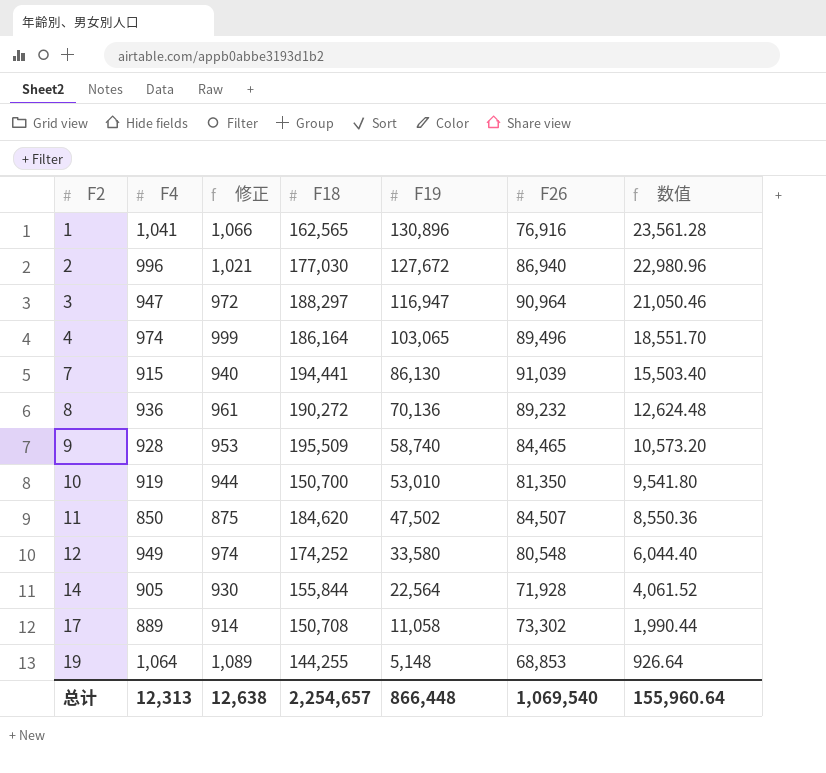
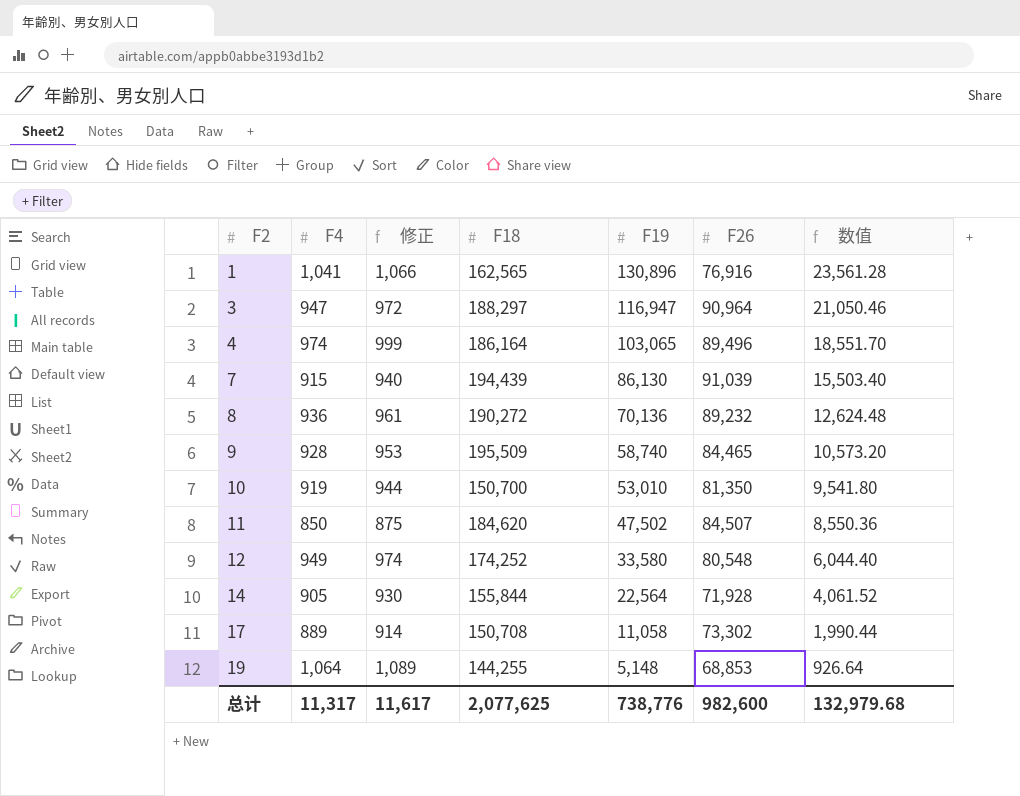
row 2: 996 | 1,021 | 177,030 | 127,672 | 86,940 | 22,980.96 -> none
7 | F18: 194,441 -> 194,439
总计 | F4: 12,313 -> 11,317
总计 | 修正: 12,638 -> 11,617
总计 | F18: 2,254,657 -> 2,077,625
总计 | F19: 866,448 -> 738,776
总计 | F26: 1,069,540 -> 982,600
总计 | 数值: 155,960.64 -> 132,979.68

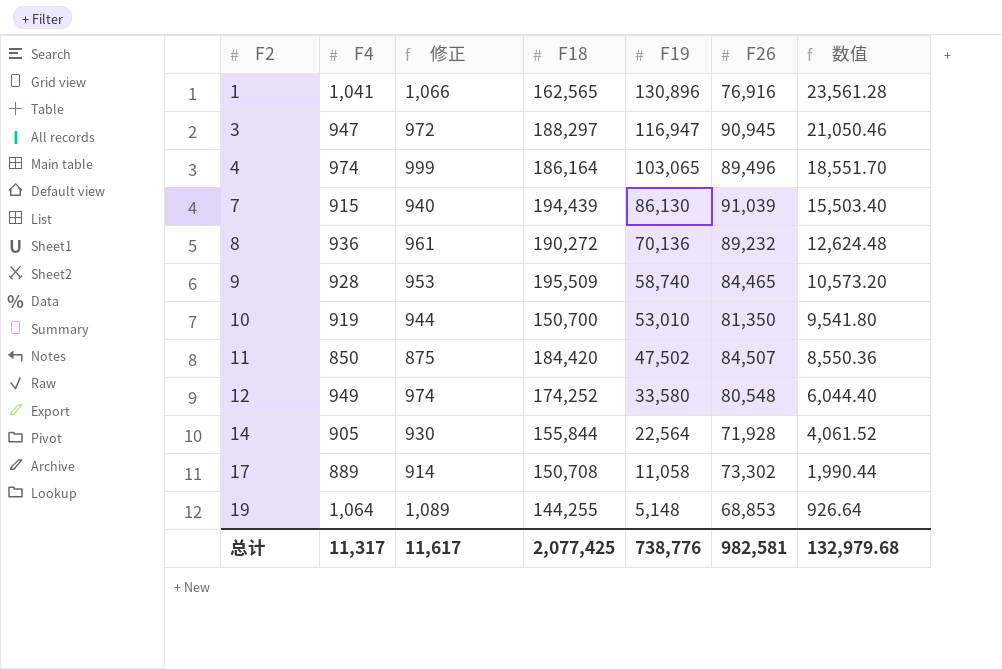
3 | F26: 90,964 -> 90,945
11 | F18: 184,620 -> 184,420
总计 | F18: 2,077,625 -> 2,077,425
总计 | F26: 982,600 -> 982,581

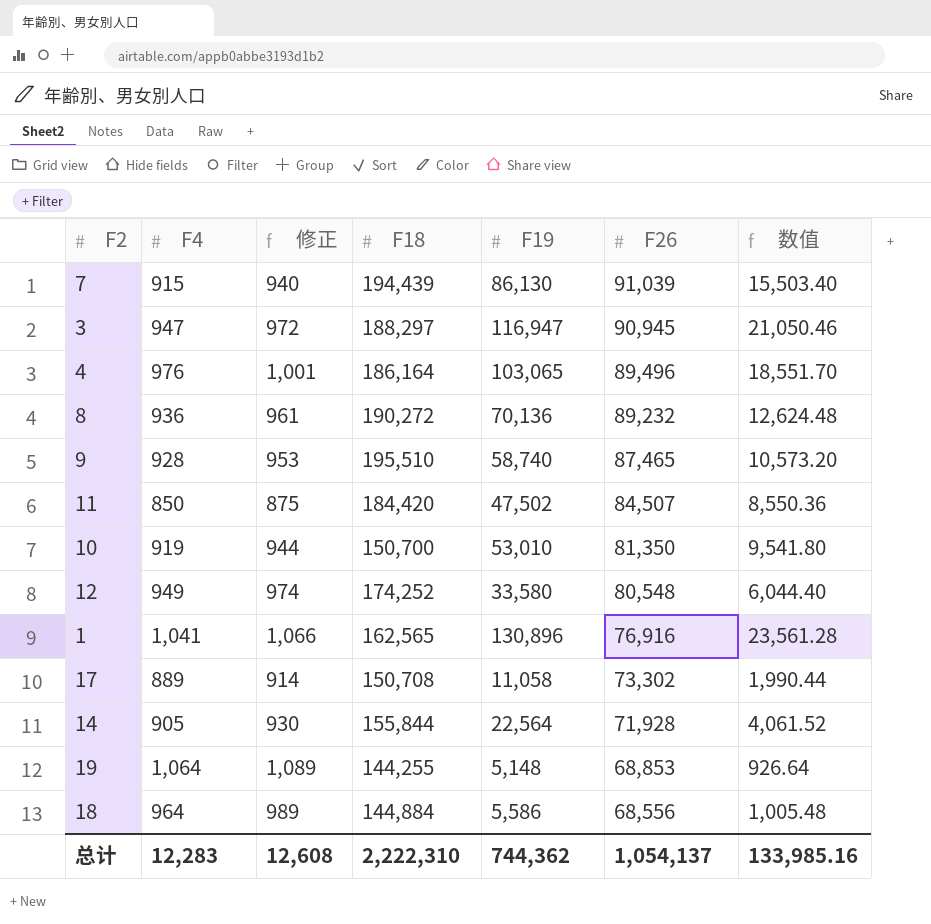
row order: F2 ascending -> F26 descending
4 | F4: 974 -> 976
4 | 修正: 999 -> 1,001
9 | F18: 195,509 -> 195,510
9 | F26: 84,465 -> 87,465
row 18: none -> 964 | 989 | 144,884 | 5,586 | 68,556 | 1,005.48
总计 | F4: 11,317 -> 12,283
总计 | 修正: 11,617 -> 12,608
总计 | F18: 2,077,425 -> 2,222,310
总计 | F19: 738,776 -> 744,362
总计 | F26: 982,581 -> 1,054,137
总计 | 数值: 132,979.68 -> 133,985.16

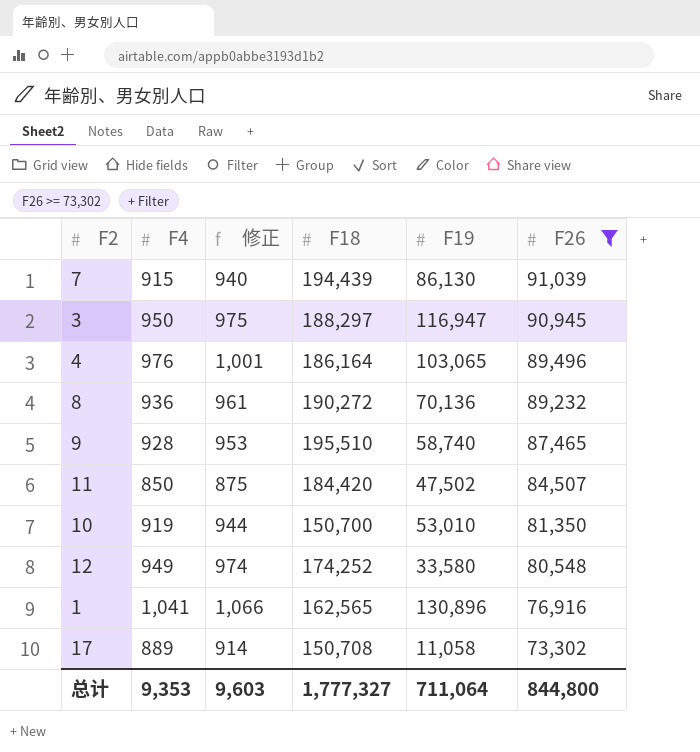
filter: none -> F26 >= 73,302
column 数值 | formula: [F19] * 0.18 -> none
3 | F4: 947 -> 950
3 | 修正: 972 -> 975
总计 | F4: 12,283 -> 9,353
总计 | 修正: 12,608 -> 9,603
总计 | F18: 2,222,310 -> 1,777,327
总计 | F19: 744,362 -> 711,064
总计 | F26: 1,054,137 -> 844,800

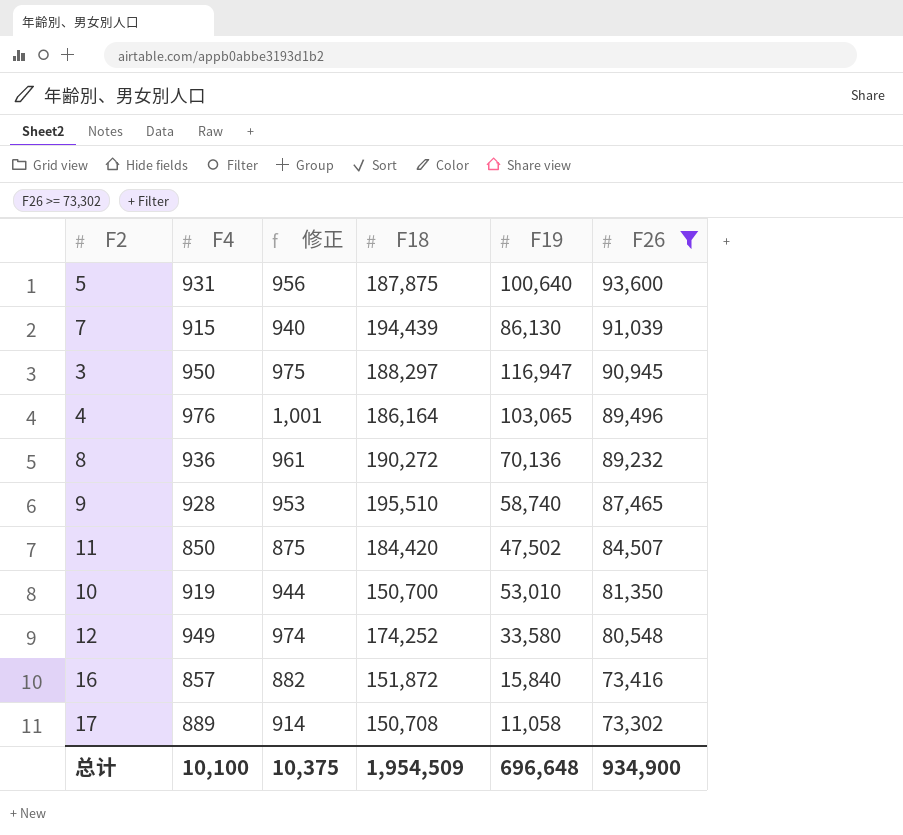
row 1: 1,041 | 1,066 | 162,565 | 130,896 | 76,916 -> none
row 5: none -> 931 | 956 | 187,875 | 100,640 | 93,600
row 16: none -> 857 | 882 | 151,872 | 15,840 | 73,416
总计 | F4: 9,353 -> 10,100
总计 | 修正: 9,603 -> 10,375
总计 | F18: 1,777,327 -> 1,954,509
总计 | F19: 711,064 -> 696,648
总计 | F26: 844,800 -> 934,900

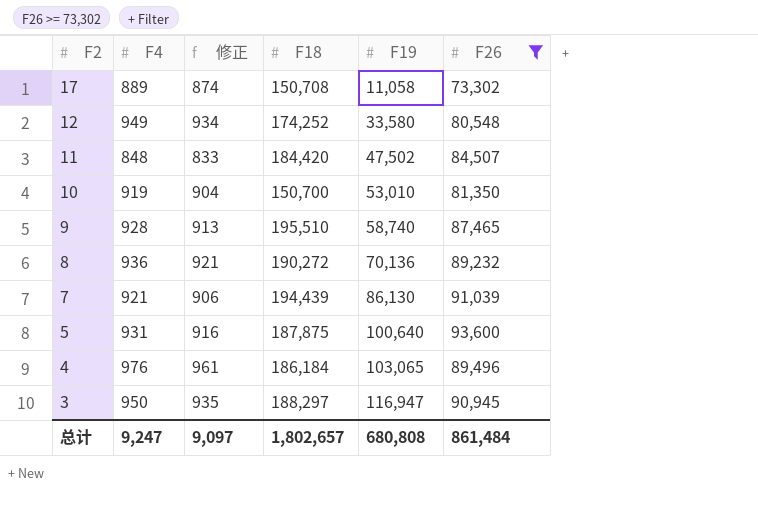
row order: F26 descending -> F2 descending
column 修正 | formula: [F4] + 25 -> [F4] - 15
row 16: 857 | 882 | 151,872 | 15,840 | 73,416 -> none
11 | F4: 850 -> 848
7 | F4: 915 -> 921
4 | F18: 186,164 -> 186,184
总计 | F4: 10,100 -> 9,247
总计 | 修正: 10,375 -> 9,097
总计 | F18: 1,954,509 -> 1,802,657
总计 | F19: 696,648 -> 680,808
总计 | F26: 934,900 -> 861,484

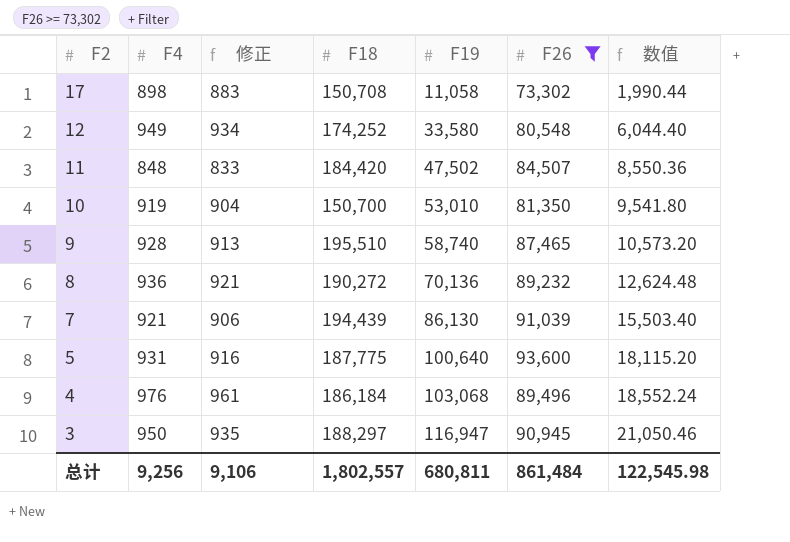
column 数值 | formula: none -> [F19] * 0.18
17 | F4: 889 -> 898
17 | 修正: 874 -> 883
5 | F18: 187,875 -> 187,775
4 | F19: 103,065 -> 103,068
总计 | F4: 9,247 -> 9,256
总计 | 修正: 9,097 -> 9,106
总计 | F18: 1,802,657 -> 1,802,557
总计 | F19: 680,808 -> 680,811

